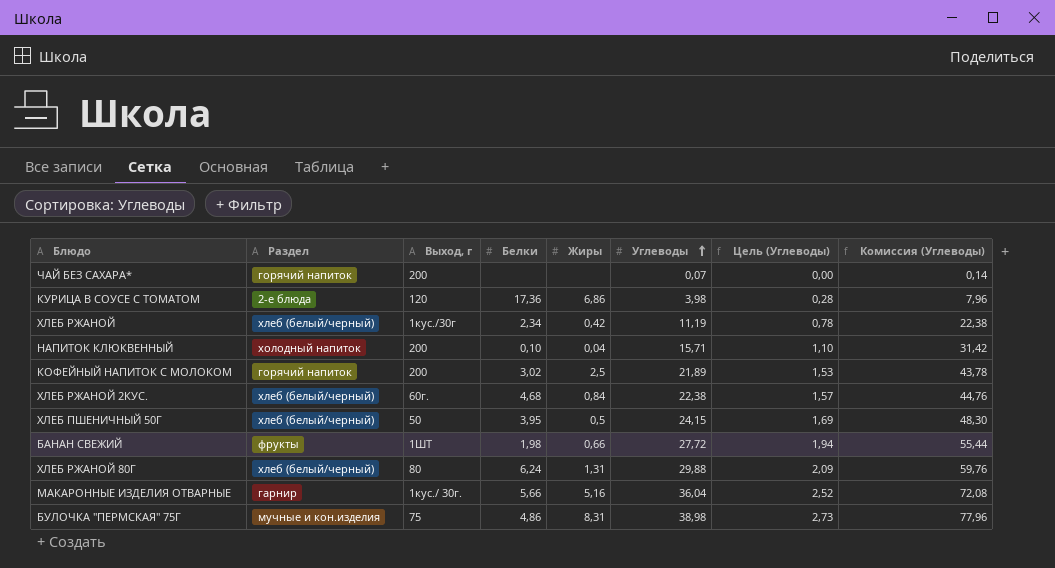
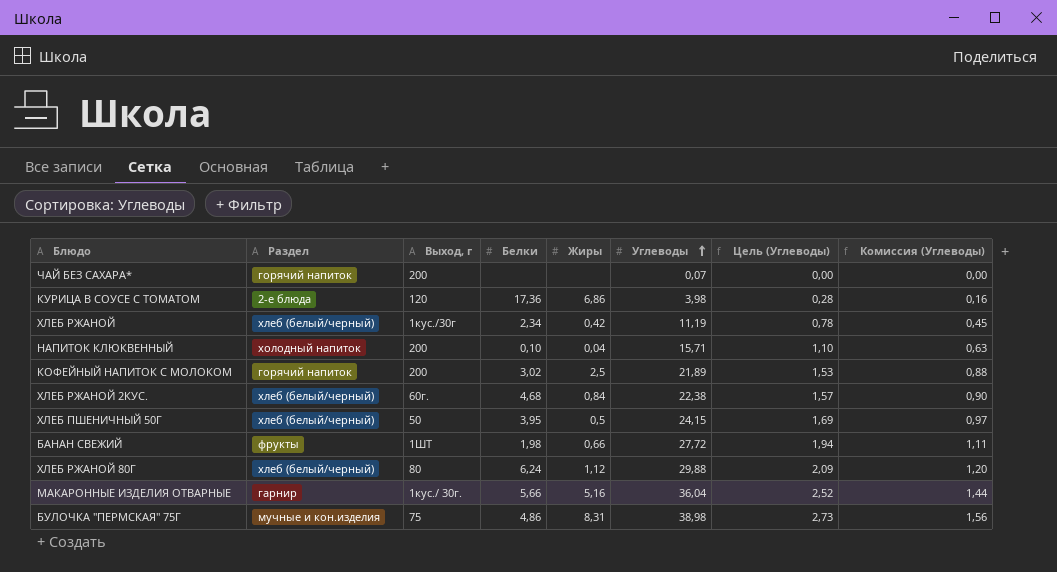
column Комиссия (Углеводы) | formula: [Углеводы] * 2 -> [Углеводы] * 0,04
ХЛЕБ РЖАНОЙ 80Г | Жиры: 1,31 -> 1,12

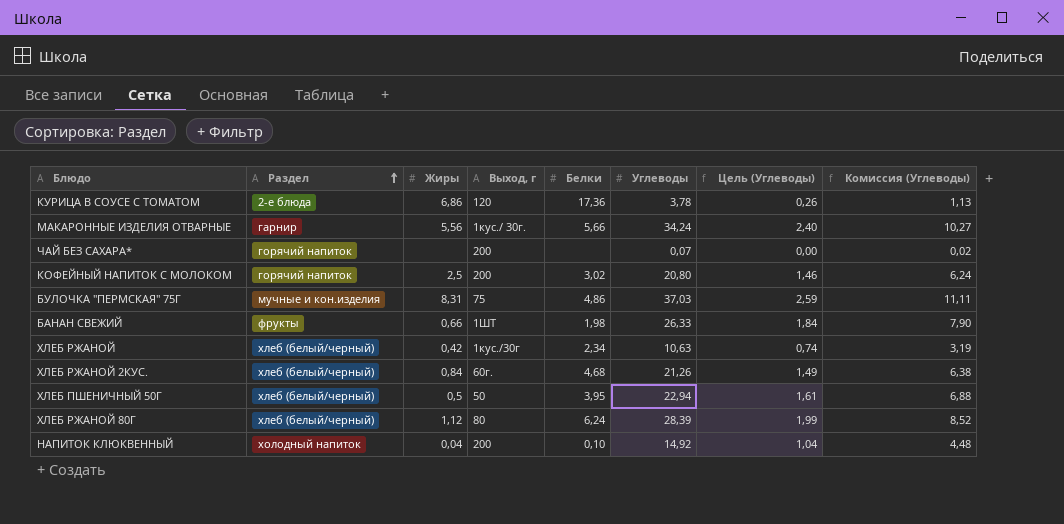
row order: Углеводы ascending -> Раздел ascending
column Жиры | position: 5 -> 3
column Комиссия (Углеводы) | formula: [Углеводы] * 0,04 -> [Углеводы] * 0,3
КУРИЦА В СОУСЕ С ТОМАТОМ | Углеводы: 3,98 -> 3,78
КУРИЦА В СОУСЕ С ТОМАТОМ | Цель (Углеводы): 0,28 -> 0,26
МАКАРОННЫЕ ИЗДЕЛИЯ ОТВАРНЫЕ | Жиры: 5,16 -> 5,56
МАКАРОННЫЕ ИЗДЕЛИЯ ОТВАРНЫЕ | Углеводы: 36,04 -> 34,24
МАКАРОННЫЕ ИЗДЕЛИЯ ОТВАРНЫЕ | Цель (Углеводы): 2,52 -> 2,40
КОФЕЙНЫЙ НАПИТОК С МОЛОКОМ | Углеводы: 21,89 -> 20,80
КОФЕЙНЫЙ НАПИТОК С МОЛОКОМ | Цель (Углеводы): 1,53 -> 1,46
БУЛОЧКА "ПЕРМСКАЯ" 75Г | Углеводы: 38,98 -> 37,03
БУЛОЧКА "ПЕРМСКАЯ" 75Г | Цель (Углеводы): 2,73 -> 2,59
БАНАН СВЕЖИЙ | Углеводы: 27,72 -> 26,33
БАНАН СВЕЖИЙ | Цель (Углеводы): 1,94 -> 1,84
ХЛЕБ РЖАНОЙ | Углеводы: 11,19 -> 10,63
ХЛЕБ РЖАНОЙ | Цель (Углеводы): 0,78 -> 0,74
ХЛЕБ РЖАНОЙ 2КУС. | Углеводы: 22,38 -> 21,26
ХЛЕБ РЖАНОЙ 2КУС. | Цель (Углеводы): 1,57 -> 1,49
ХЛЕБ ПШЕНИЧНЫЙ 50Г | Углеводы: 24,15 -> 22,94
ХЛЕБ ПШЕНИЧНЫЙ 50Г | Цель (Углеводы): 1,69 -> 1,61
ХЛЕБ РЖАНОЙ 80Г | Углеводы: 29,88 -> 28,39
ХЛЕБ РЖАНОЙ 80Г | Цель (Углеводы): 2,09 -> 1,99
НАПИТОК КЛЮКВЕННЫЙ | Углеводы: 15,71 -> 14,92
НАПИТОК КЛЮКВЕННЫЙ | Цель (Углеводы): 1,10 -> 1,04

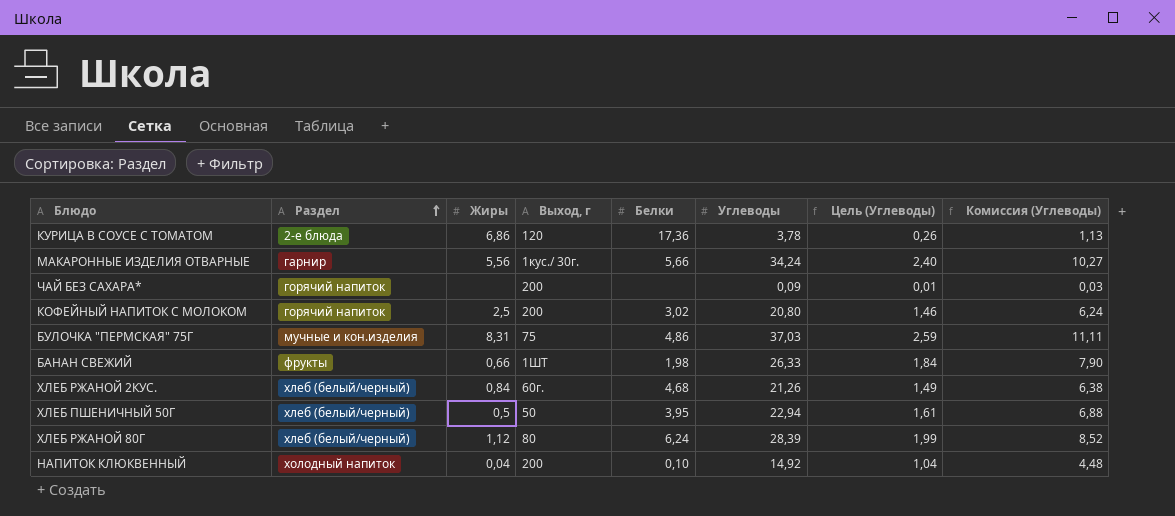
row ХЛЕБ РЖАНОЙ: хлеб (белый/черный) | 0,42 | 1кус./30г | 2,34 | 10,63 | 0,74 | 3,19 -> none
ЧАЙ БЕЗ САХАРА* | Углеводы: 0,07 -> 0,09
ЧАЙ БЕЗ САХАРА* | Цель (Углеводы): 0,00 -> 0,01
ЧАЙ БЕЗ САХАРА* | Комиссия (Углеводы): 0,02 -> 0,03

